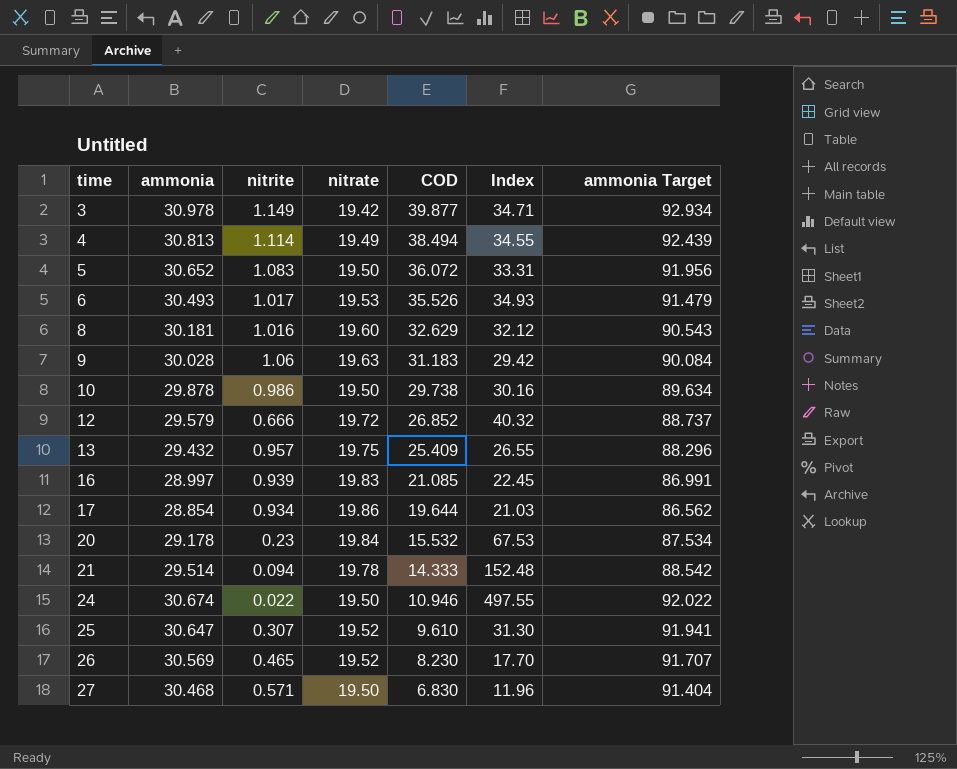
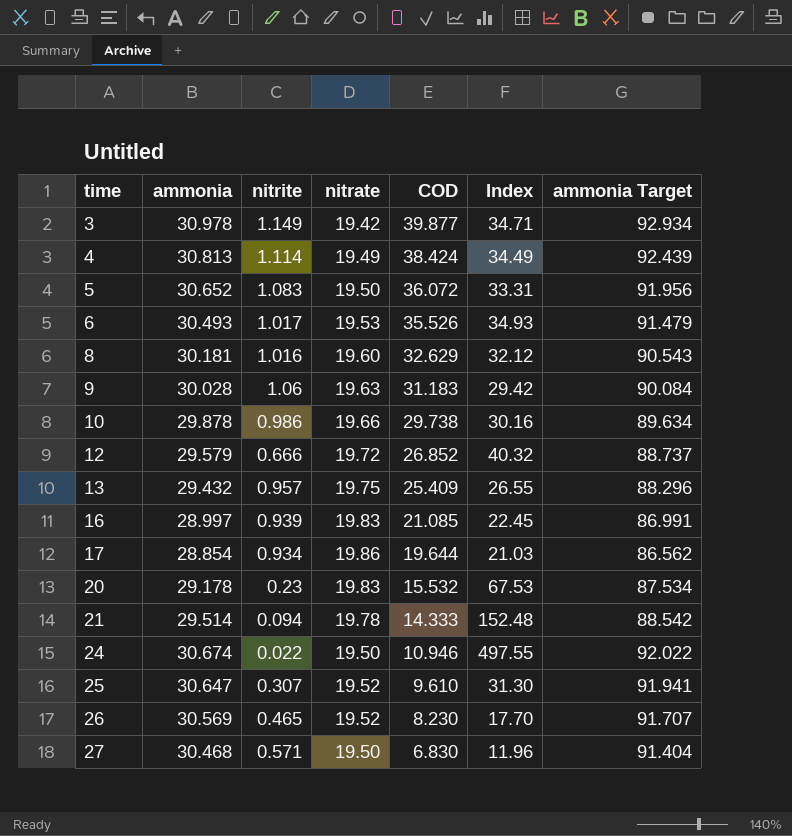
4 | COD: 38.494 -> 38.424
4 | Index: 34.55 -> 34.49
10 | nitrate: 19.50 -> 19.66
20 | nitrate: 19.84 -> 19.83

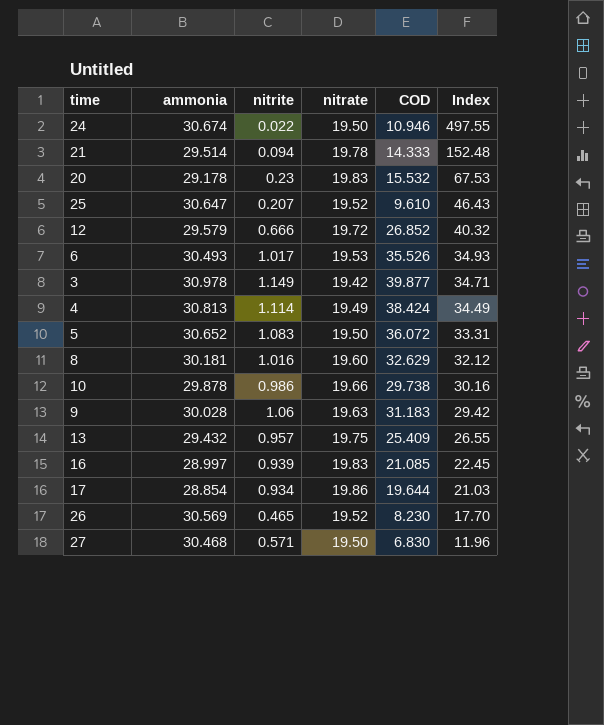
row order: time ascending -> Index descending
column ammonia Target | formula: [ammonia] * 3 -> none
25 | nitrite: 0.307 -> 0.207
25 | Index: 31.30 -> 46.43

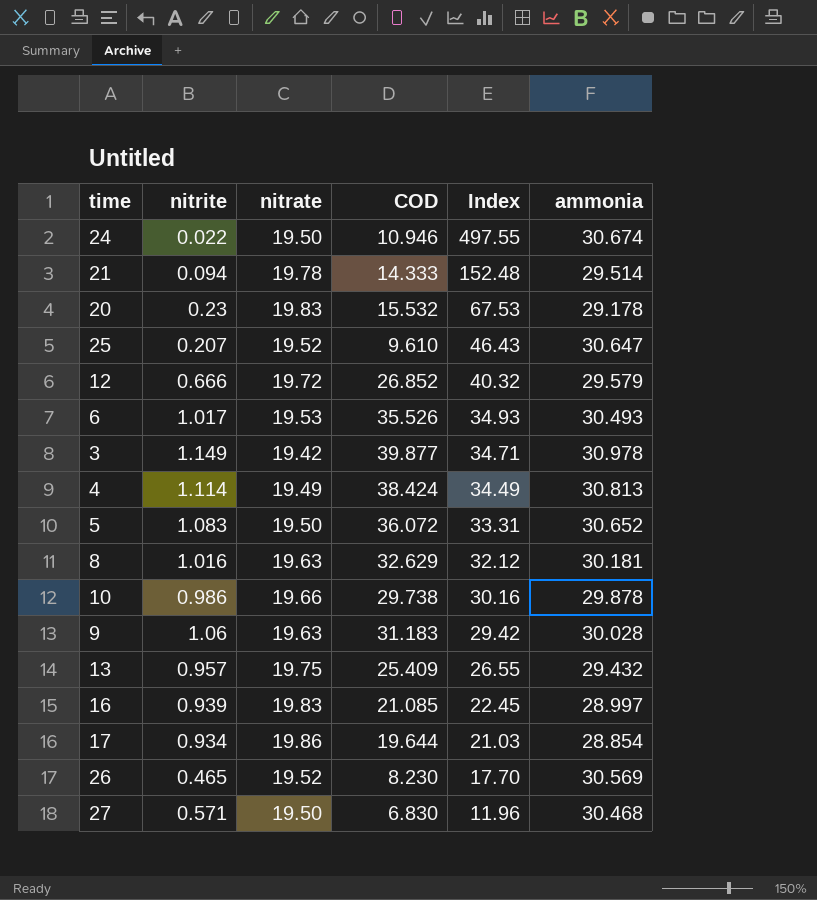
column ammonia | position: 2 -> 6
8 | nitrate: 19.60 -> 19.63

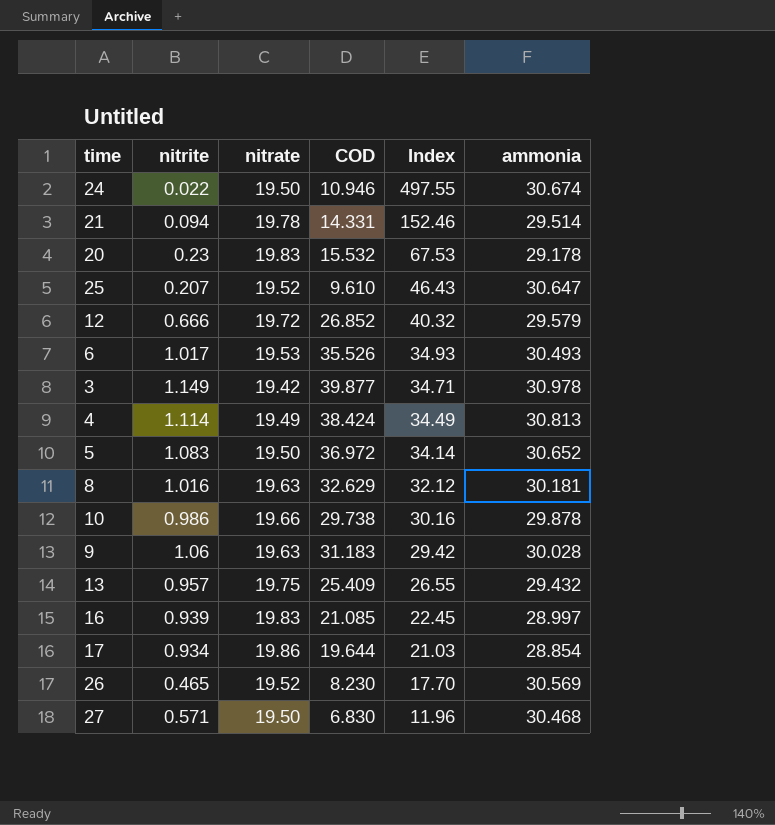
21 | COD: 14.333 -> 14.331
21 | Index: 152.48 -> 152.46
5 | COD: 36.072 -> 36.972
5 | Index: 33.31 -> 34.14

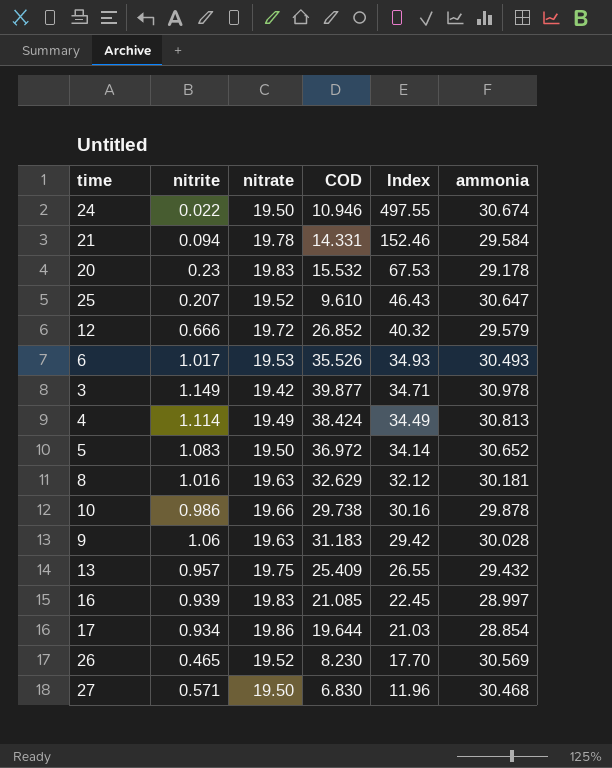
21 | ammonia: 29.514 -> 29.584

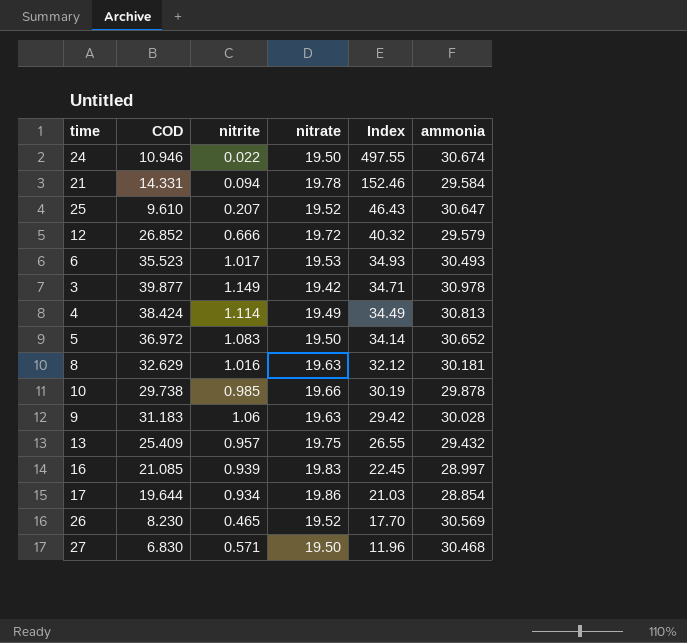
column COD | position: 4 -> 2
row 20: 0.23 | 19.83 | 15.532 | 67.53 | 29.178 -> none
6 | COD: 35.526 -> 35.523
10 | nitrite: 0.986 -> 0.985
10 | Index: 30.16 -> 30.19

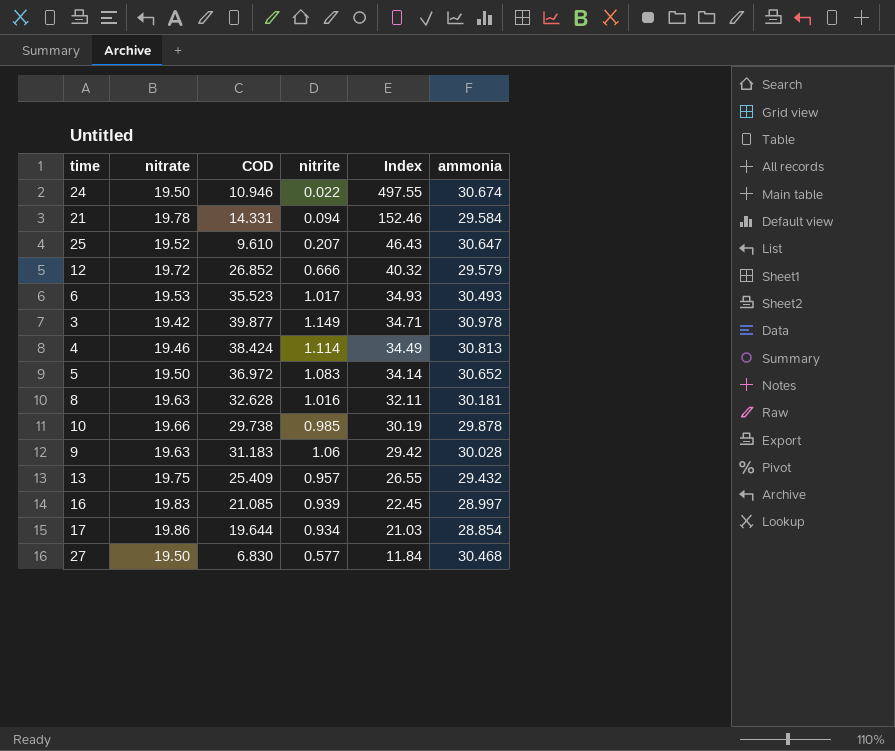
column nitrate | position: 4 -> 2
row 26: 8.230 | 0.465 | 19.52 | 17.70 | 30.569 -> none
4 | nitrate: 19.49 -> 19.46
8 | COD: 32.629 -> 32.628
8 | Index: 32.12 -> 32.11
27 | nitrite: 0.571 -> 0.577
27 | Index: 11.96 -> 11.84

